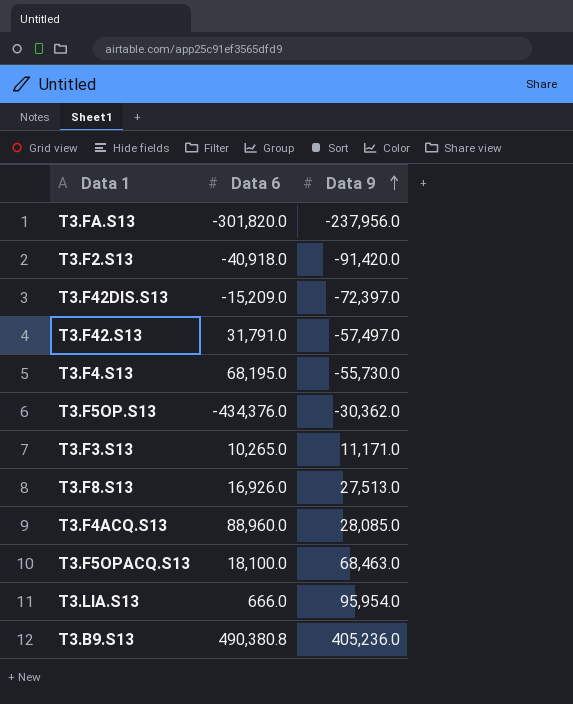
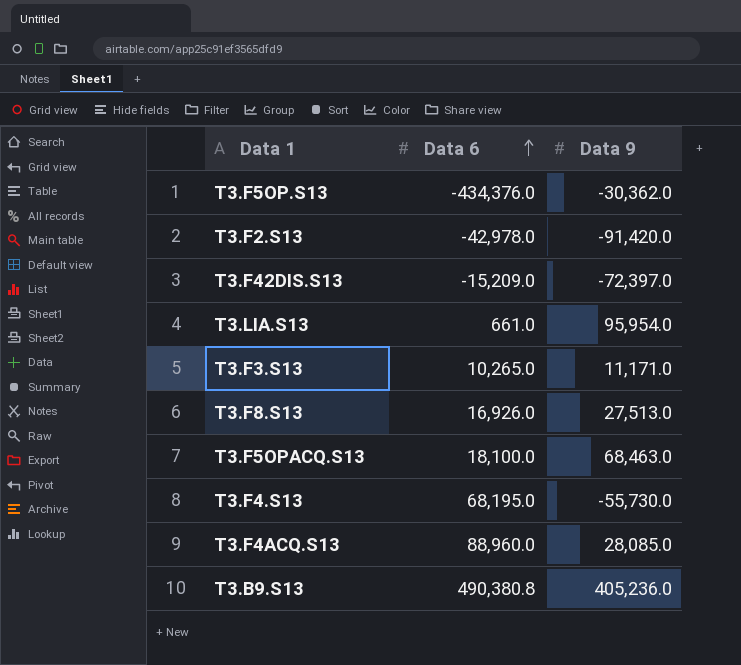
row order: Data 9 ascending -> Data 6 ascending
row T3.FA.S13: -301,820.0 | -237,956.0 -> none
row T3.F42.S13: 31,791.0 | -57,497.0 -> none
T3.F2.S13 | Data 6: -40,918.0 -> -42,978.0
T3.LIA.S13 | Data 6: 666.0 -> 661.0

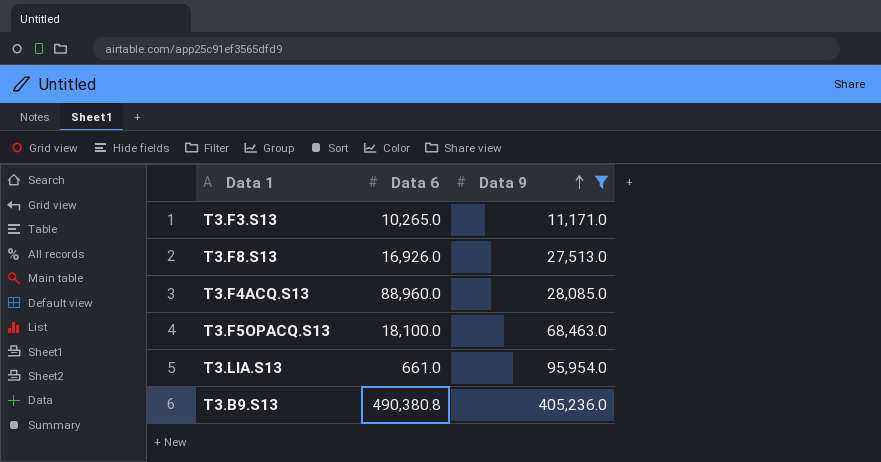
filter: none -> Data 9 >= 11,171.0
row order: Data 6 ascending -> Data 9 ascending

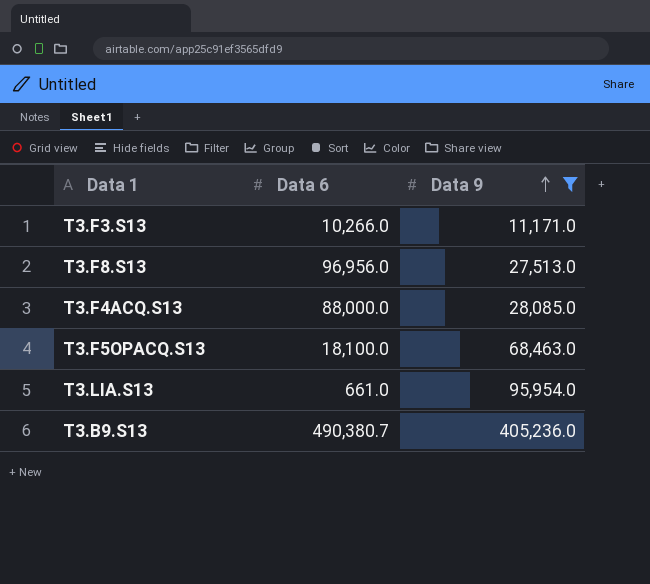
T3.F3.S13 | Data 6: 10,265.0 -> 10,266.0
T3.F8.S13 | Data 6: 16,926.0 -> 96,956.0
T3.F4ACQ.S13 | Data 6: 88,960.0 -> 88,000.0
T3.B9.S13 | Data 6: 490,380.8 -> 490,380.7

